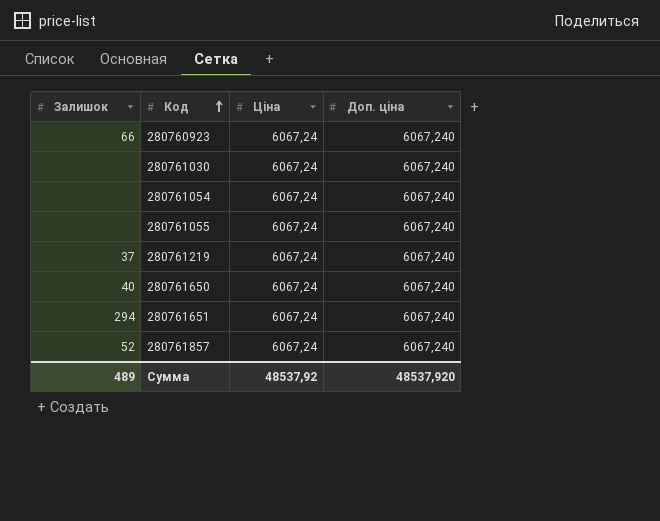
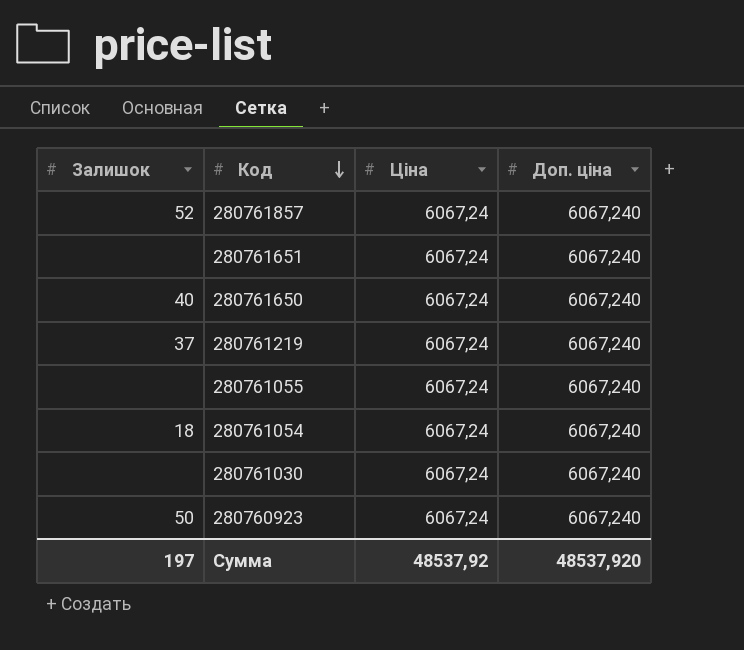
row order: Код ascending -> Код descending
280761651 | Залишок: 294 -> none
280761054 | Залишок: none -> 18
280760923 | Залишок: 66 -> 50
Сумма | Залишок: 489 -> 197

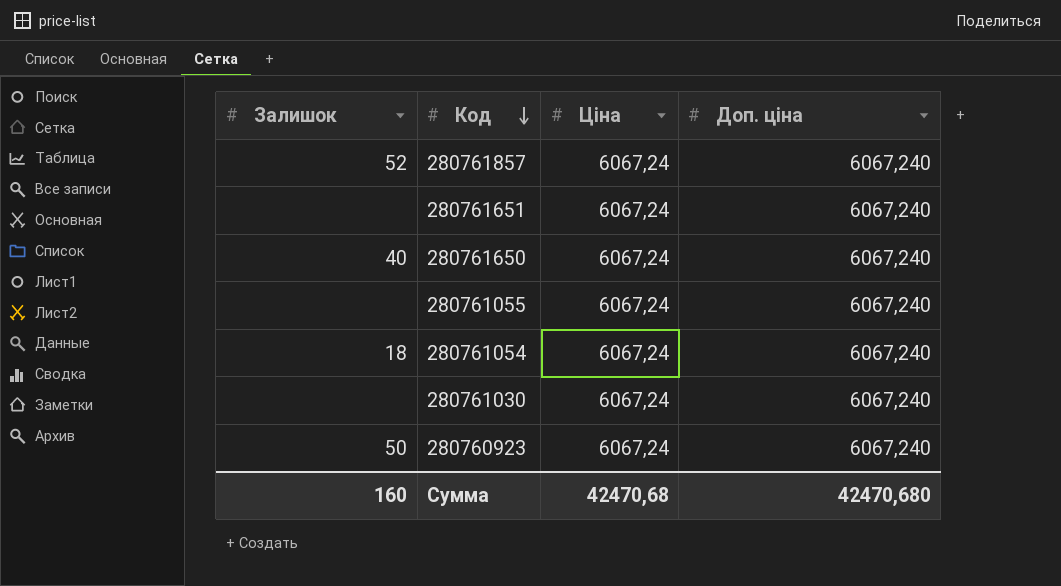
row 280761219: 37 | 6067,24 | 6067,240 -> none
Сумма | Залишок: 197 -> 160
Сумма | Ціна: 48537,92 -> 42470,68
Сумма | Доп. ціна: 48537,920 -> 42470,680

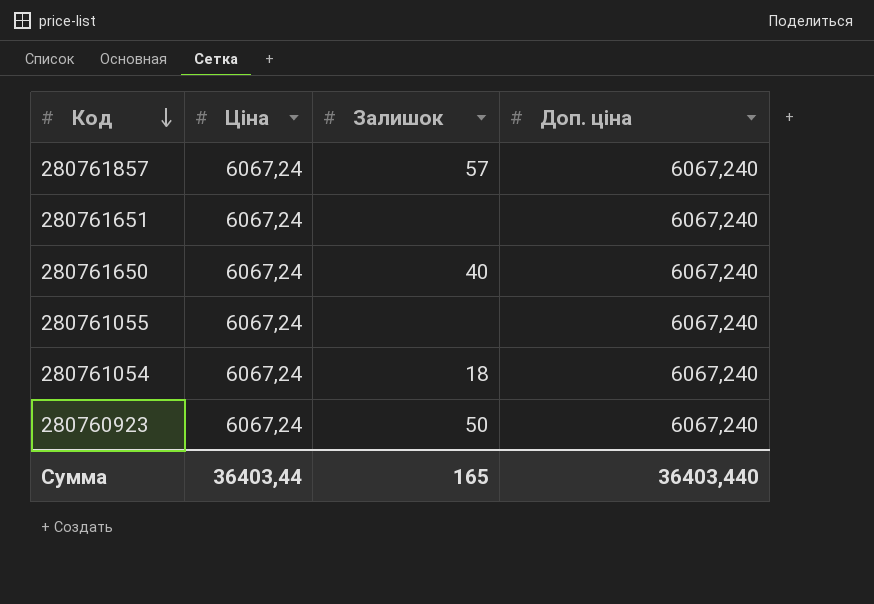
column Залишок | position: 1 -> 3
row 280761030: none | 6067,24 | 6067,240 -> none
280761857 | Залишок: 52 -> 57
Сумма | Ціна: 42470,68 -> 36403,44
Сумма | Залишок: 160 -> 165
Сумма | Доп. ціна: 42470,680 -> 36403,440

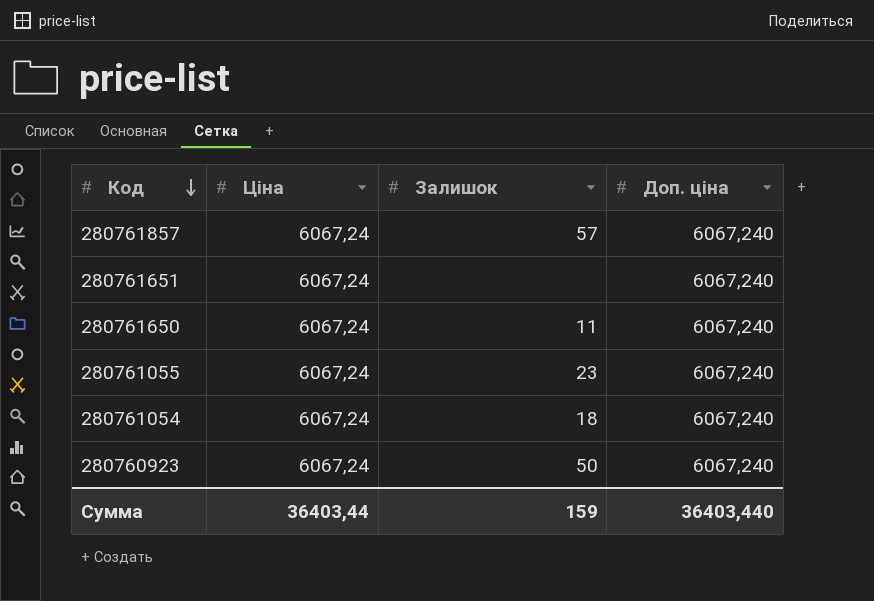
280761650 | Залишок: 40 -> 11
280761055 | Залишок: none -> 23
Сумма | Залишок: 165 -> 159

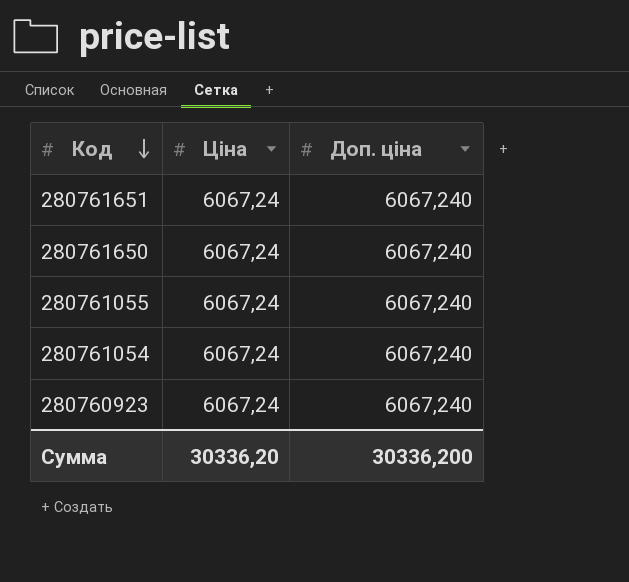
column Залишок | position: 3 -> none
row 280761857: 6067,24 | 57 | 6067,240 -> none
Сумма | Ціна: 36403,44 -> 30336,20
Сумма | Доп. ціна: 36403,440 -> 30336,200

